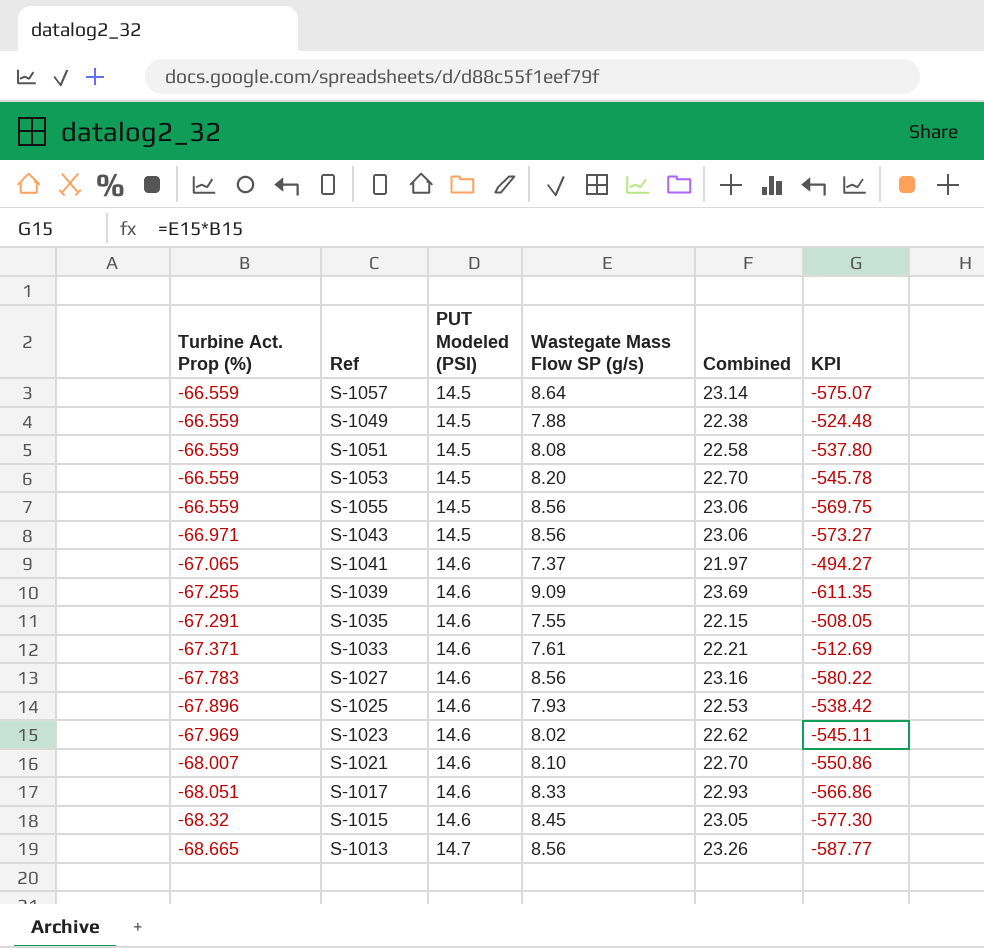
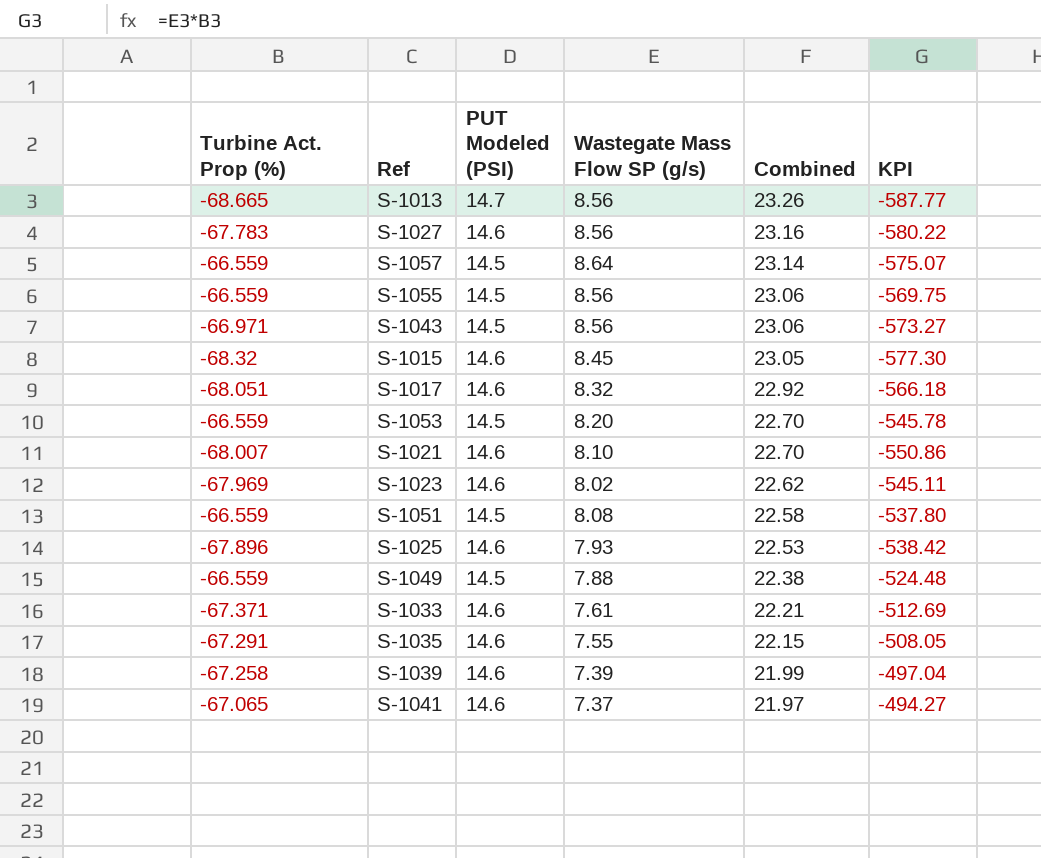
row order: Turbine Act. Prop (%) descending -> Combined descending
S-1017 | Wastegate Mass Flow SP (g/s): 8.33 -> 8.32
S-1017 | Combined: 22.93 -> 22.92
S-1017 | KPI: -566.86 -> -566.18
S-1039 | Turbine Act. Prop (%): -67.255 -> -67.258
S-1039 | Wastegate Mass Flow SP (g/s): 9.09 -> 7.39
S-1039 | Combined: 23.69 -> 21.99
S-1039 | KPI: -611.35 -> -497.04

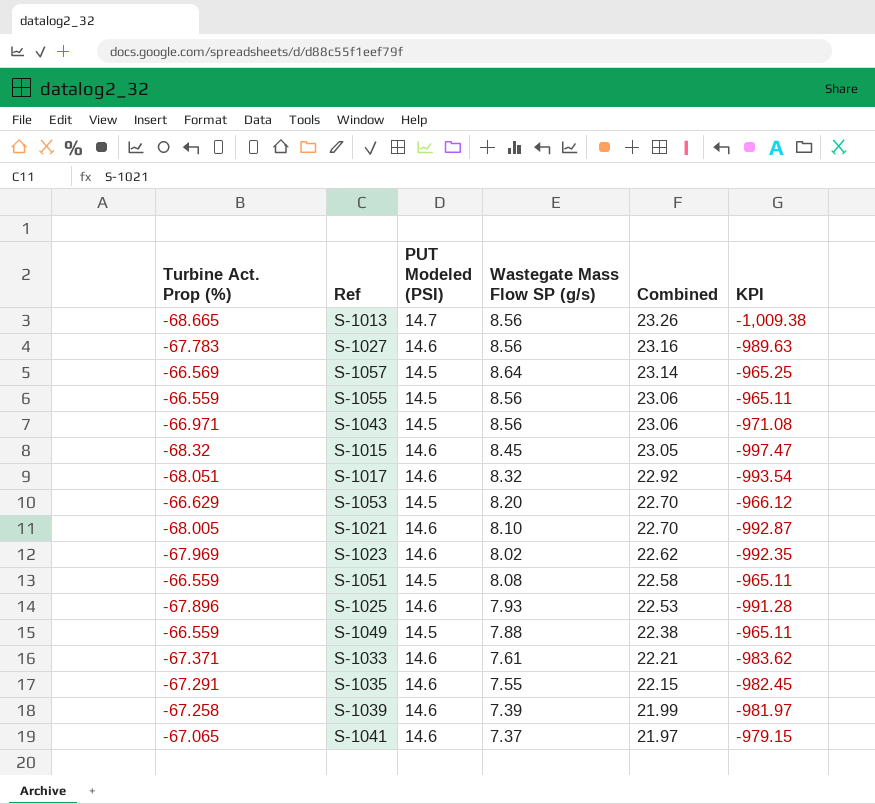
column KPI | formula: [Turbine Act. Prop (%)] * [Wastegate Mass Flow SP (g/s)] -> [Turbine Act. Prop (%)] * [PUT Modeled (PSI)]
S-1057 | Turbine Act. Prop (%): -66.559 -> -66.569
S-1053 | Turbine Act. Prop (%): -66.559 -> -66.629
S-1021 | Turbine Act. Prop (%): -68.007 -> -68.005

